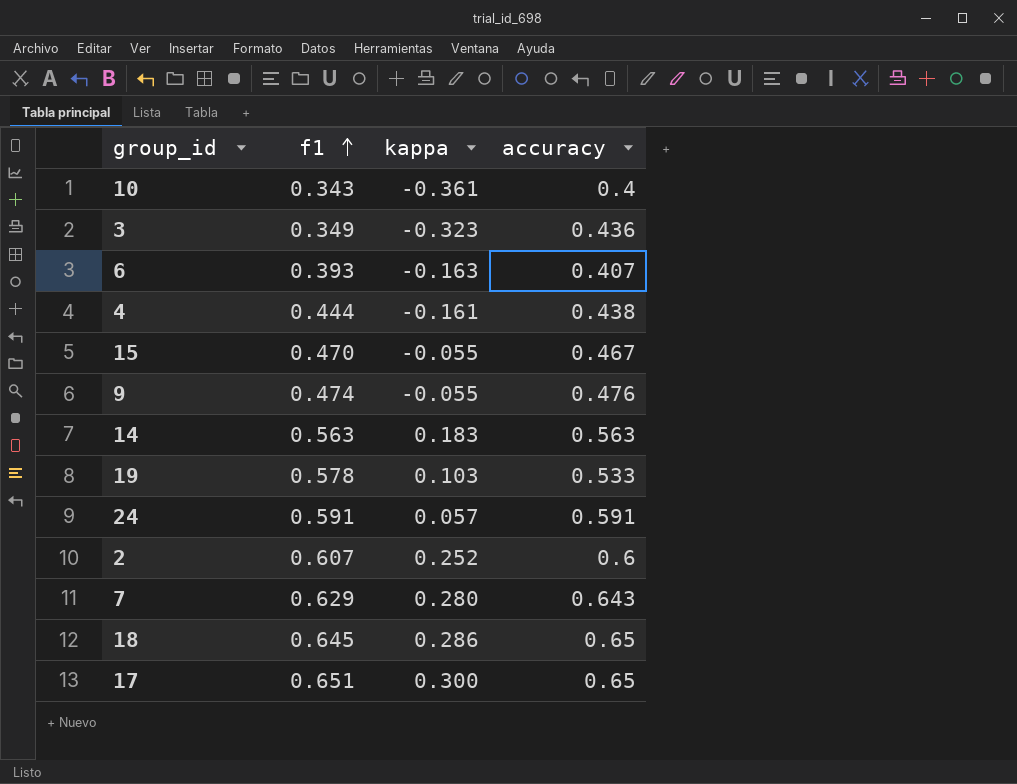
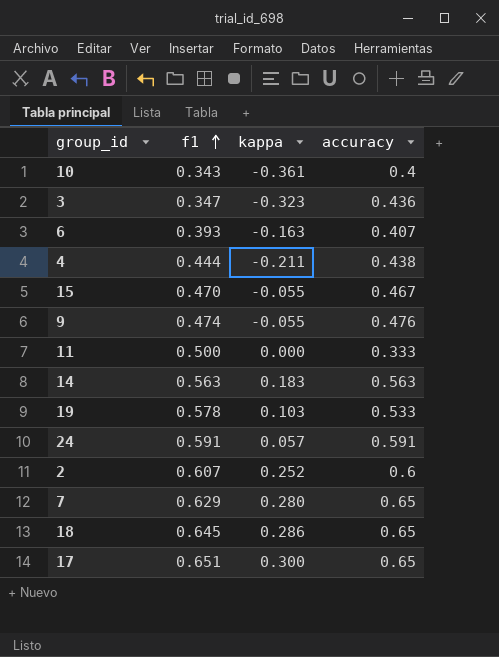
3 | f1: 0.349 -> 0.347
4 | kappa: -0.161 -> -0.211
row 11: none -> 0.500 | 0.000 | 0.333
7 | accuracy: 0.643 -> 0.65

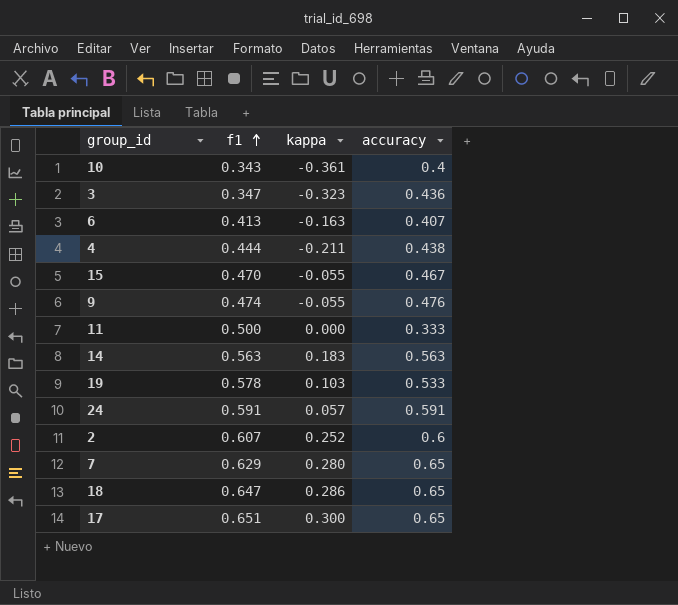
6 | f1: 0.393 -> 0.413
18 | f1: 0.645 -> 0.647

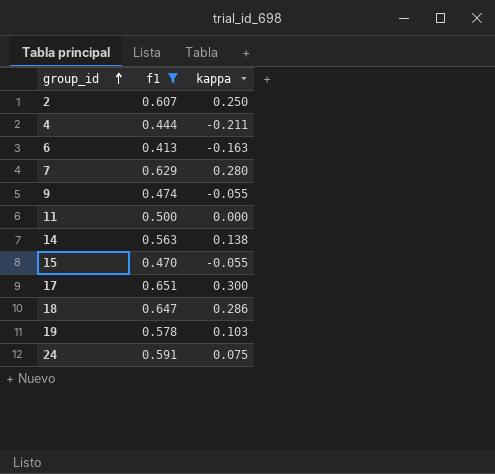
filter: none -> f1 >= 0.413
row order: f1 ascending -> group_id ascending
column accuracy | position: 4 -> none
2 | kappa: 0.252 -> 0.250
14 | kappa: 0.183 -> 0.138
24 | kappa: 0.057 -> 0.075

